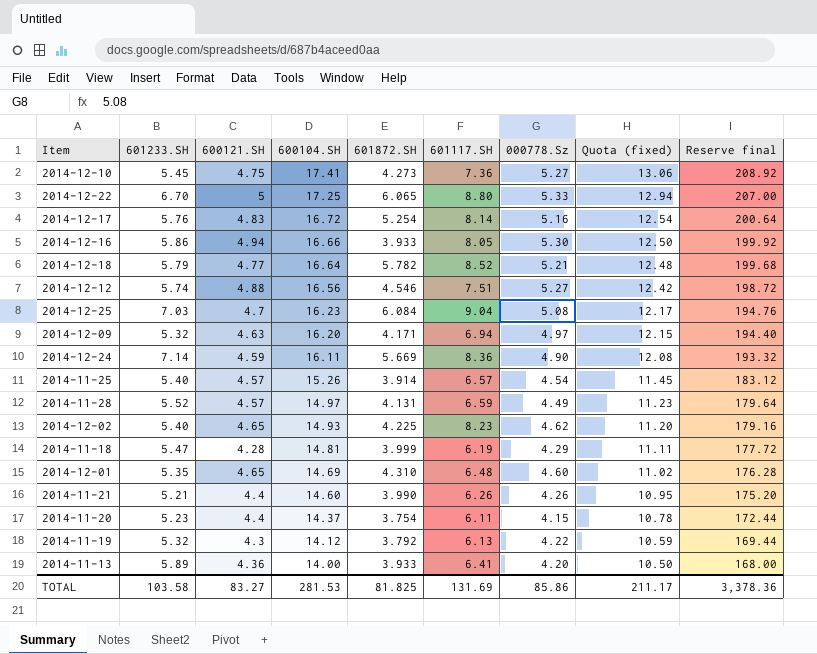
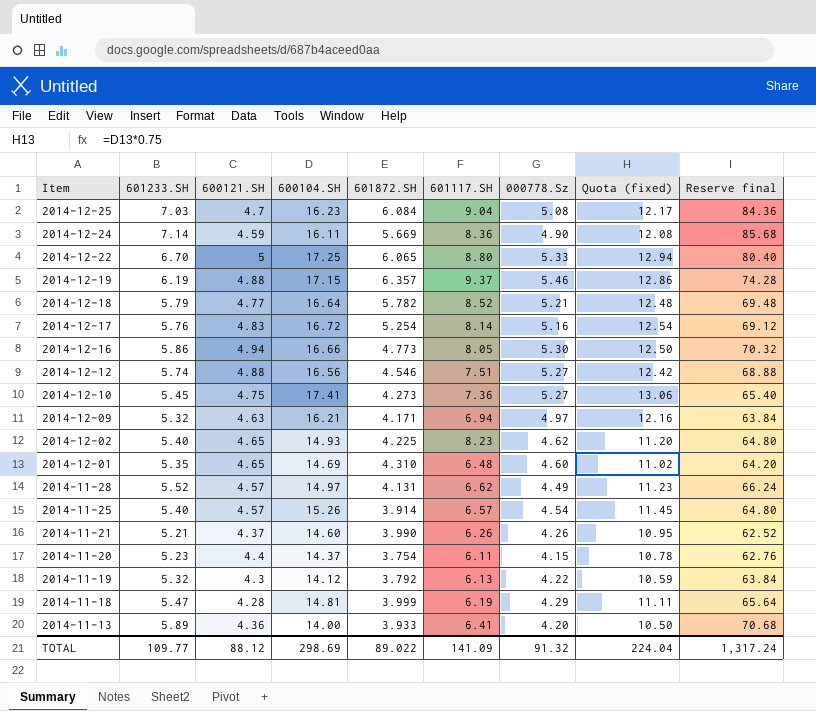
row order: 600104.SH descending -> Item descending
column Reserve final | formula: [600104.SH] * 12 -> [601233.SH] * 12
row 2014-12-19: none -> 6.19 | 4.88 | 17.15 | 6.357 | 9.37 | 5.46 | 12.86 | 74.28
2014-12-16 | 601872.SH: 3.933 -> 4.773
2014-12-09 | 600104.SH: 16.20 -> 16.21
2014-12-09 | Quota (fixed): 12.15 -> 12.16
2014-11-28 | 601117.SH: 6.59 -> 6.62
2014-11-21 | 600121.SH: 4.4 -> 4.37
TOTAL | 601233.SH: 103.58 -> 109.77
TOTAL | 600121.SH: 83.27 -> 88.12
TOTAL | 600104.SH: 281.53 -> 298.69
TOTAL | 601872.SH: 81.825 -> 89.022
TOTAL | 601117.SH: 131.69 -> 141.09
TOTAL | 000778.Sz: 85.86 -> 91.32
TOTAL | Quota (fixed): 211.17 -> 224.04
TOTAL | Reserve final: 3,378.36 -> 1,317.24

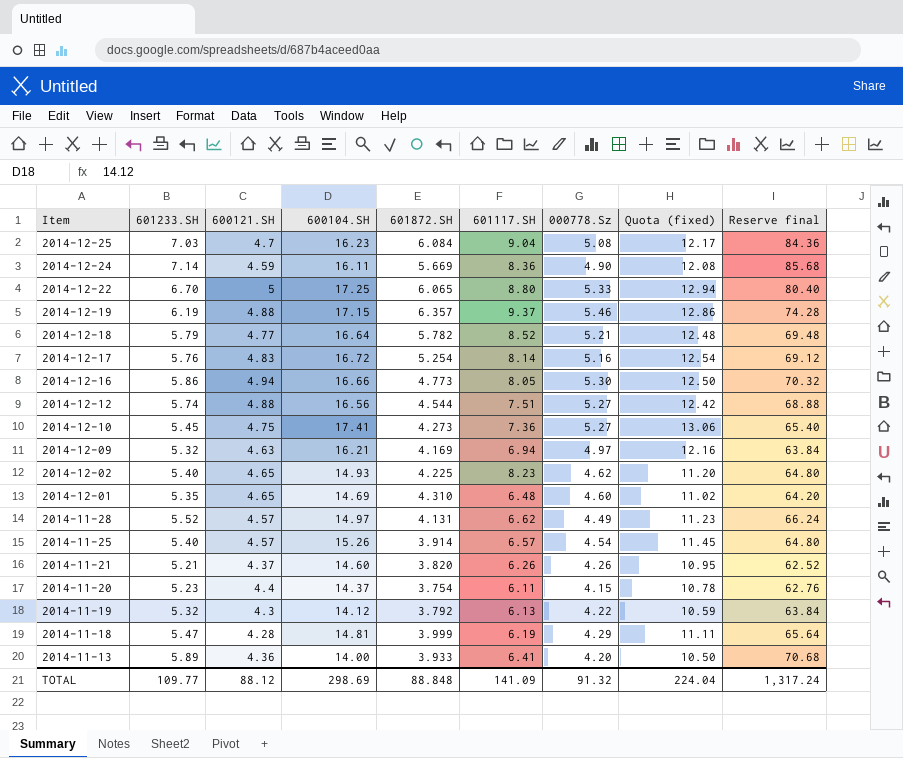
2014-12-12 | 601872.SH: 4.546 -> 4.544
2014-12-09 | 601872.SH: 4.171 -> 4.169
2014-11-21 | 601872.SH: 3.990 -> 3.820
TOTAL | 601872.SH: 89.022 -> 88.848

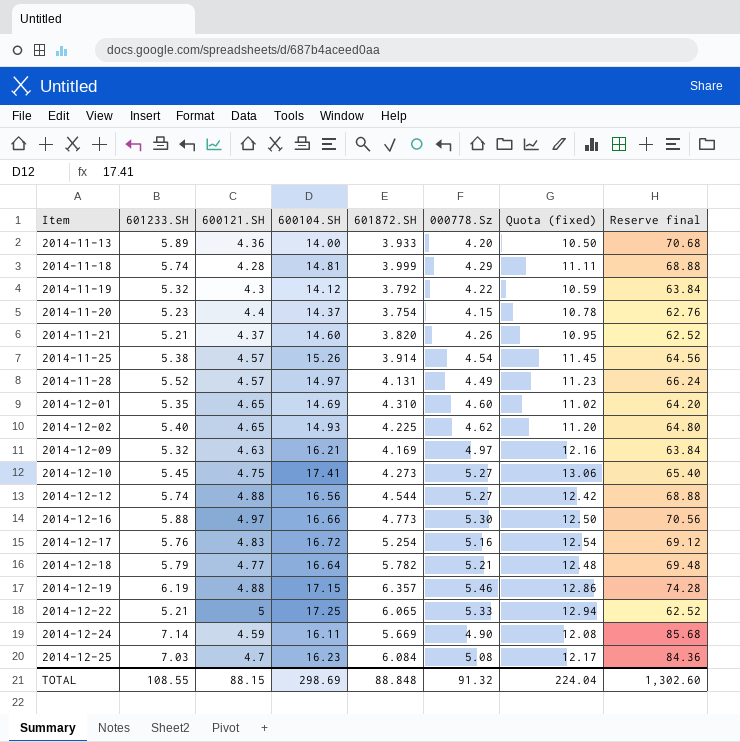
row order: Item descending -> Item ascending
column 601117.SH | position: 6 -> none
2014-11-18 | 601233.SH: 5.47 -> 5.74
2014-11-18 | Reserve final: 65.64 -> 68.88
2014-11-25 | 601233.SH: 5.40 -> 5.38
2014-11-25 | Reserve final: 64.80 -> 64.56
2014-12-16 | 601233.SH: 5.86 -> 5.88
2014-12-16 | 600121.SH: 4.94 -> 4.97
2014-12-16 | Reserve final: 70.32 -> 70.56
2014-12-22 | 601233.SH: 6.70 -> 5.21
2014-12-22 | Reserve final: 80.40 -> 62.52
TOTAL | 601233.SH: 109.77 -> 108.55
TOTAL | 600121.SH: 88.12 -> 88.15
TOTAL | Reserve final: 1,317.24 -> 1,302.60

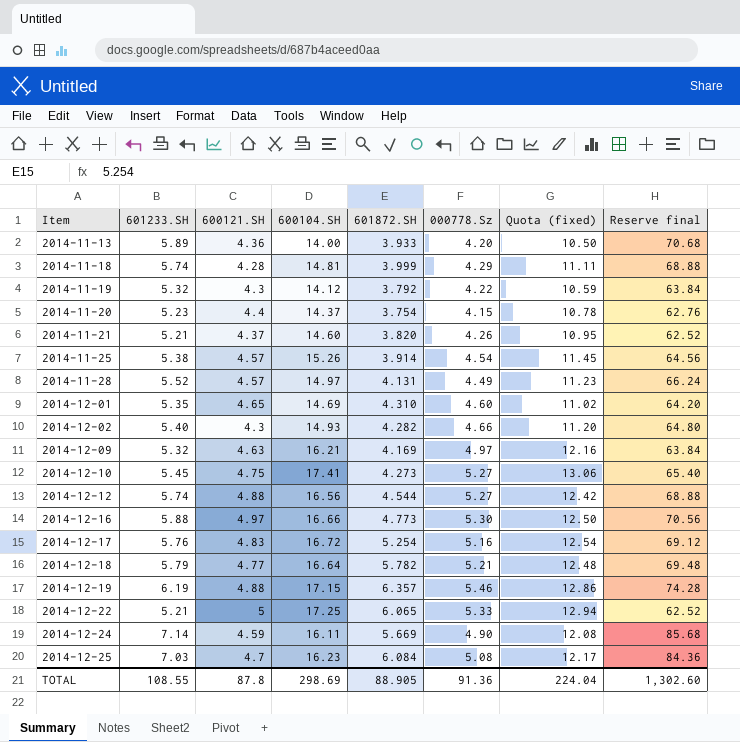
2014-12-02 | 600121.SH: 4.65 -> 4.3
2014-12-02 | 601872.SH: 4.225 -> 4.282
2014-12-02 | 000778.Sz: 4.62 -> 4.66
TOTAL | 600121.SH: 88.15 -> 87.8
TOTAL | 601872.SH: 88.848 -> 88.905
TOTAL | 000778.Sz: 91.32 -> 91.36

